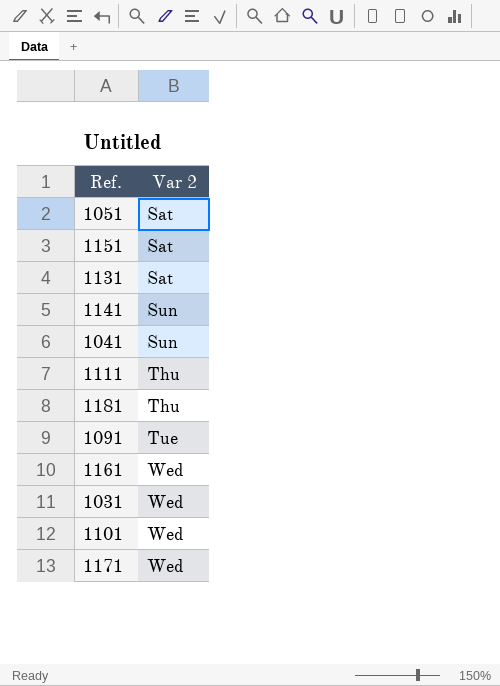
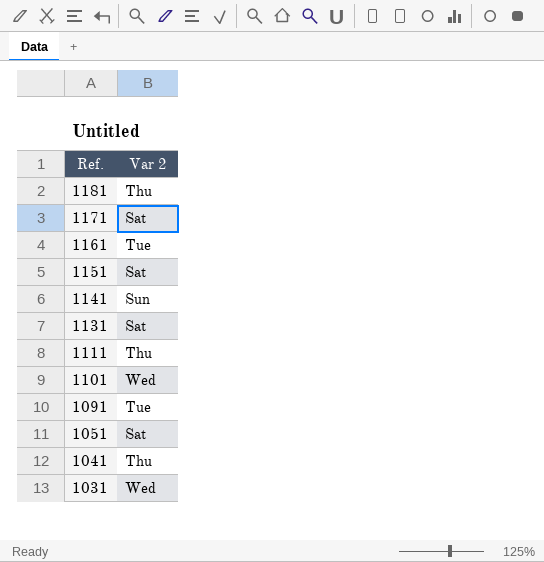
row order: Var 2 ascending -> Ref. descending
1171 | Var 2: Wed -> Sat
1161 | Var 2: Wed -> Tue
1041 | Var 2: Sun -> Thu

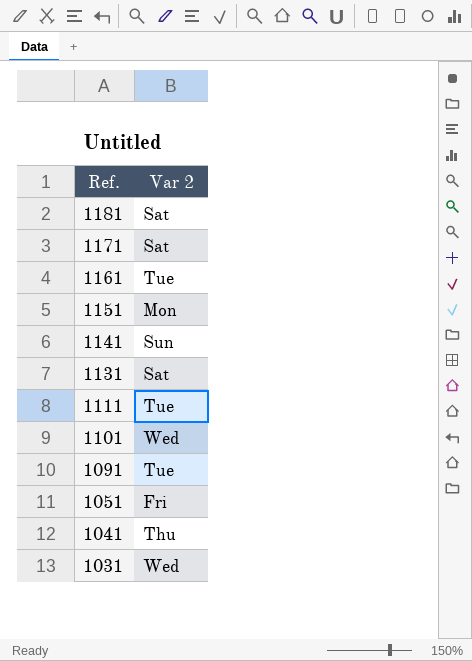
1181 | Var 2: Thu -> Sat
1151 | Var 2: Sat -> Mon
1111 | Var 2: Thu -> Tue
1051 | Var 2: Sat -> Fri

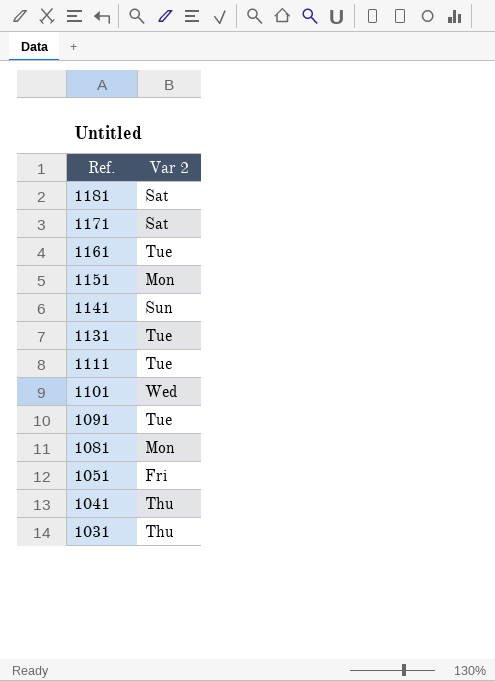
1131 | Var 2: Sat -> Tue
row 1081: none -> Mon
1031 | Var 2: Wed -> Thu

